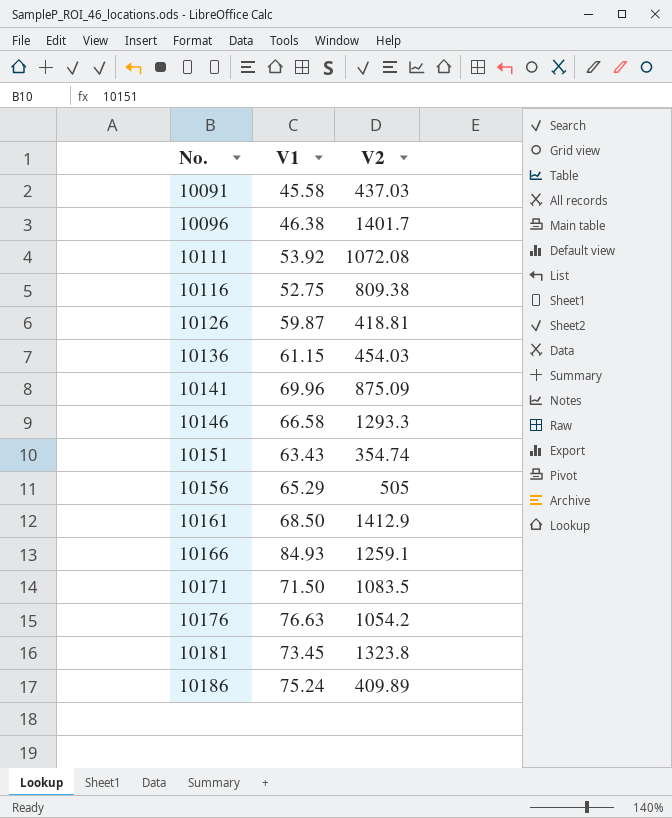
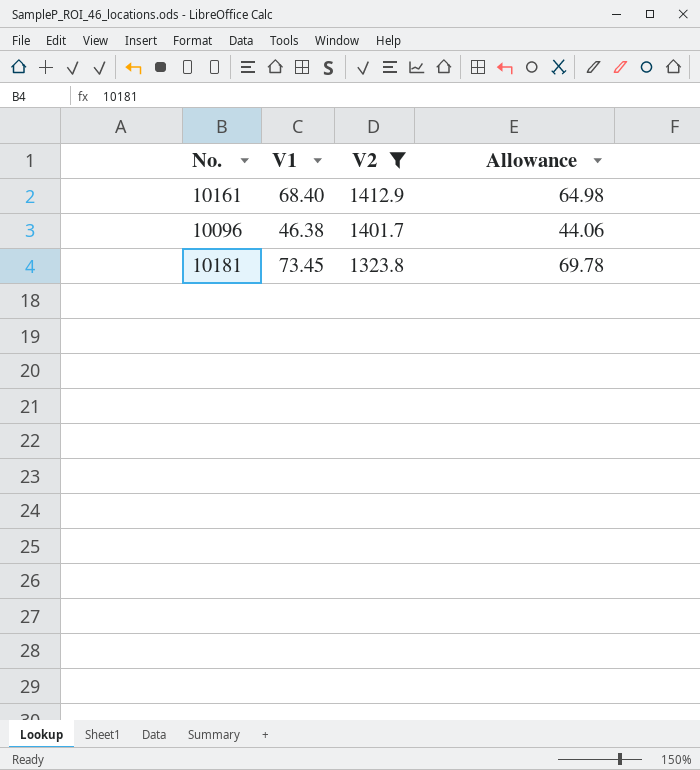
filter: none -> V2 >= 1323.8
row order: No. ascending -> V2 descending
column Allowance | formula: none -> [V1] * 0.95
10161 | V1: 68.50 -> 68.40

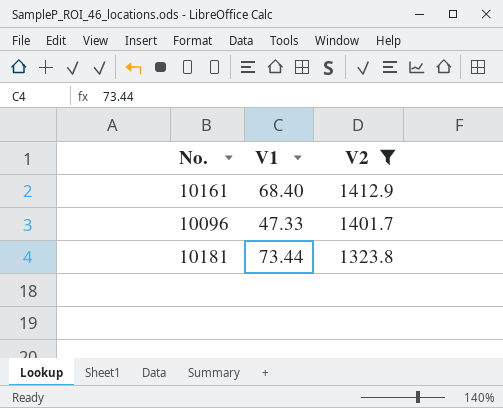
column Allowance | formula: [V1] * 0.95 -> none
10096 | V1: 46.38 -> 47.33
10181 | V1: 73.45 -> 73.44

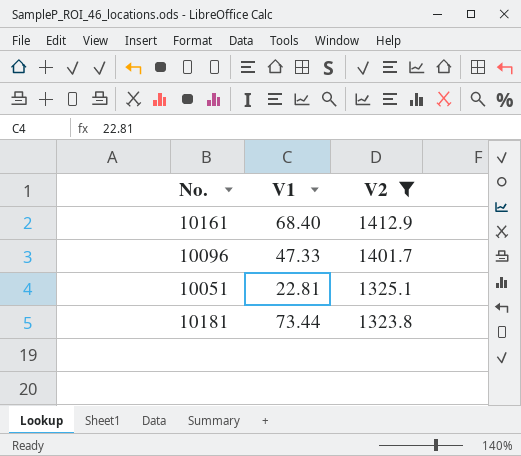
row 10051: none -> 22.81 | 1325.1

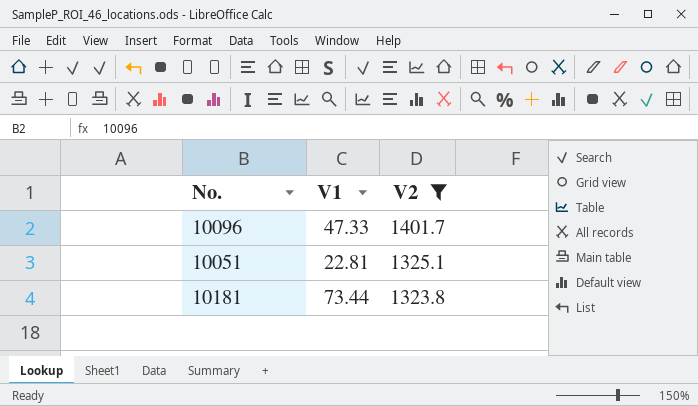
row 10161: 68.40 | 1412.9 -> none

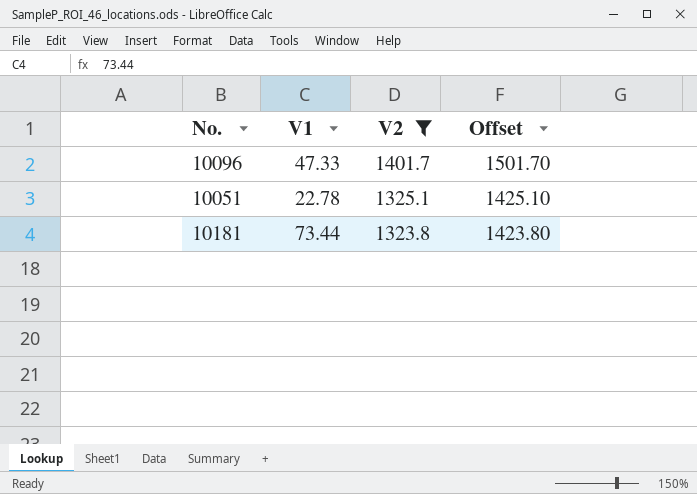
column Offset | formula: none -> [V2] + 100
10051 | V1: 22.81 -> 22.78

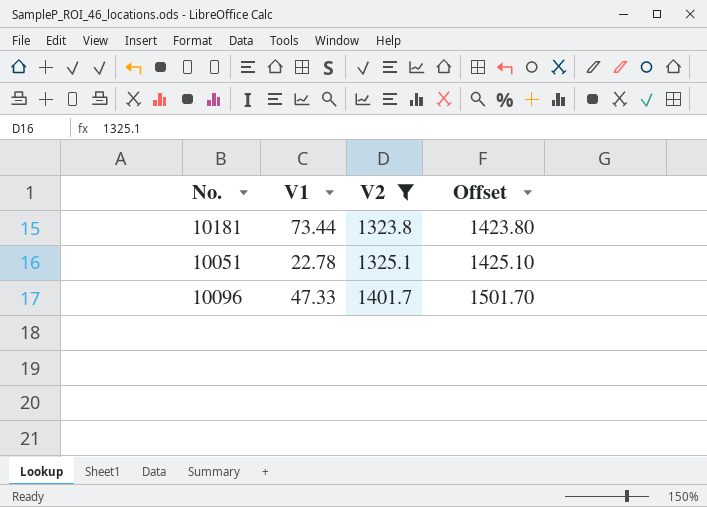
row order: V2 descending -> V2 ascending

